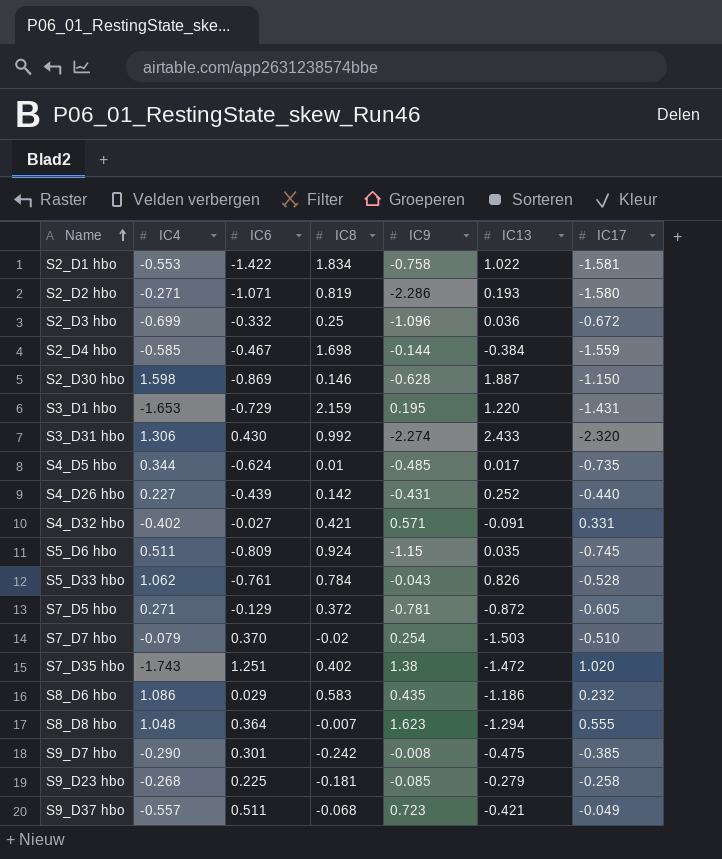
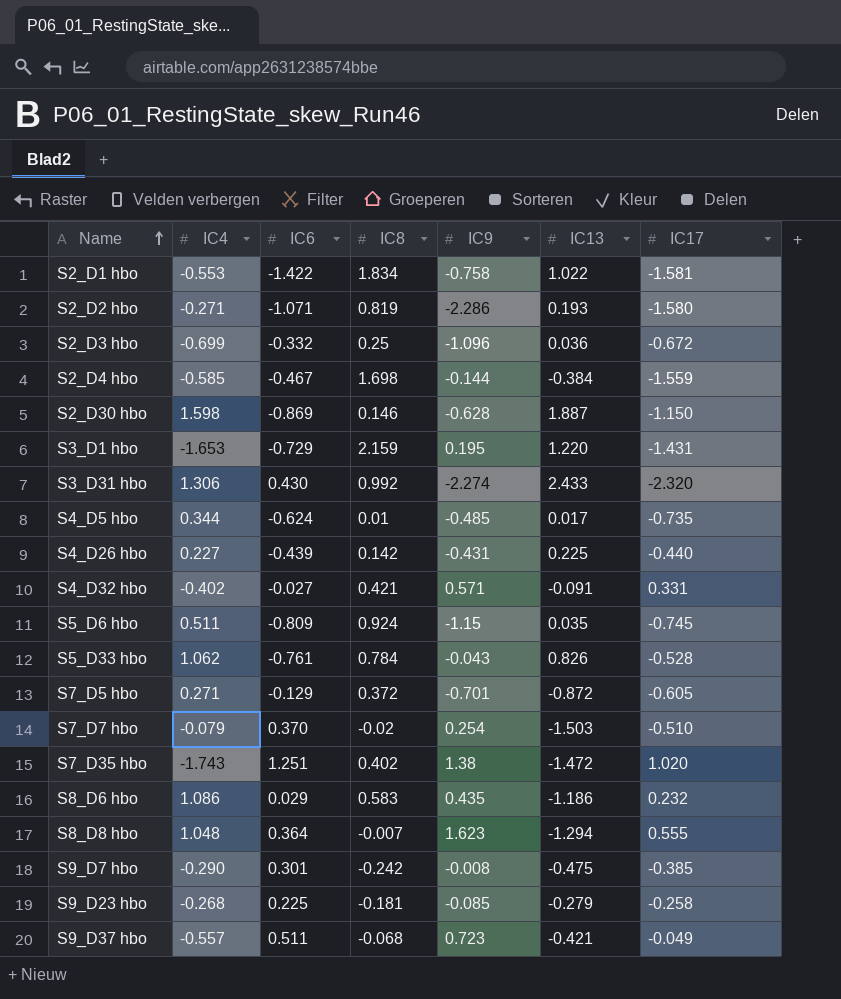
S4_D26 hbo | IC13: 0.252 -> 0.225
S7_D5 hbo | IC9: -0.781 -> -0.701

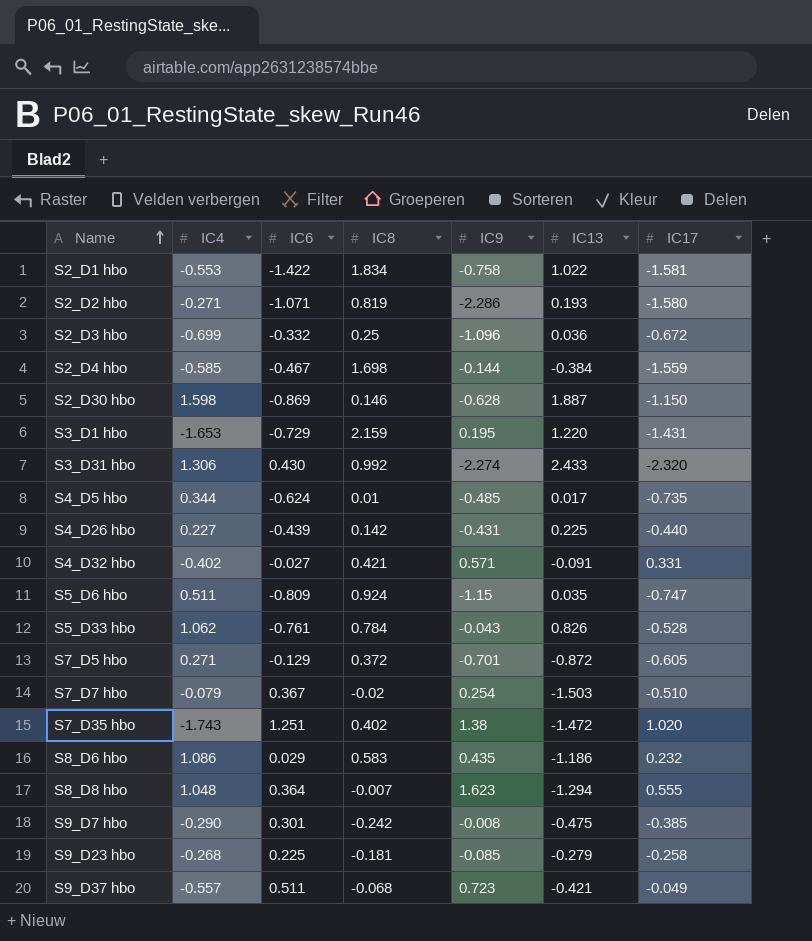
S5_D6 hbo | IC17: -0.745 -> -0.747
S7_D7 hbo | IC6: 0.370 -> 0.367

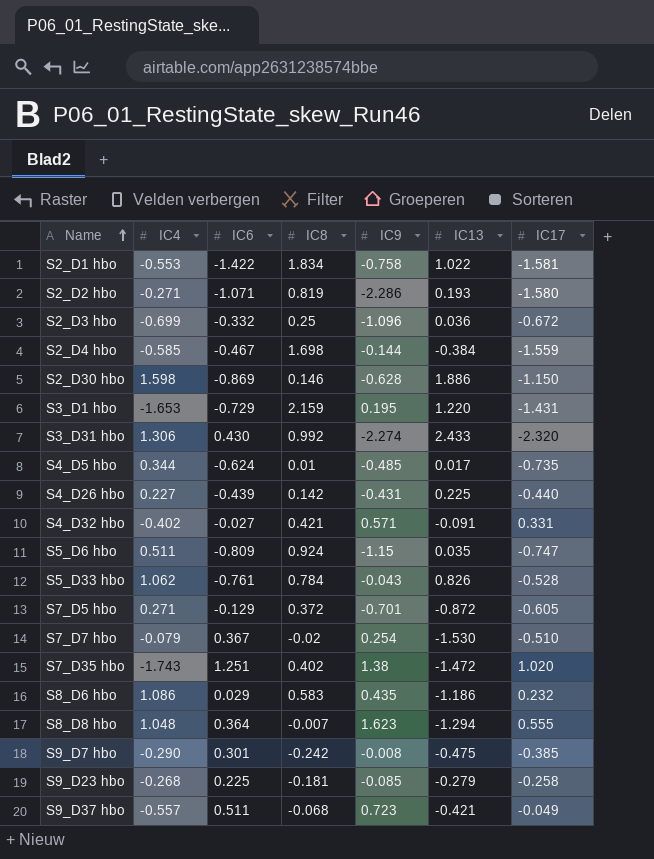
S2_D30 hbo | IC13: 1.887 -> 1.886
S7_D7 hbo | IC13: -1.503 -> -1.530

